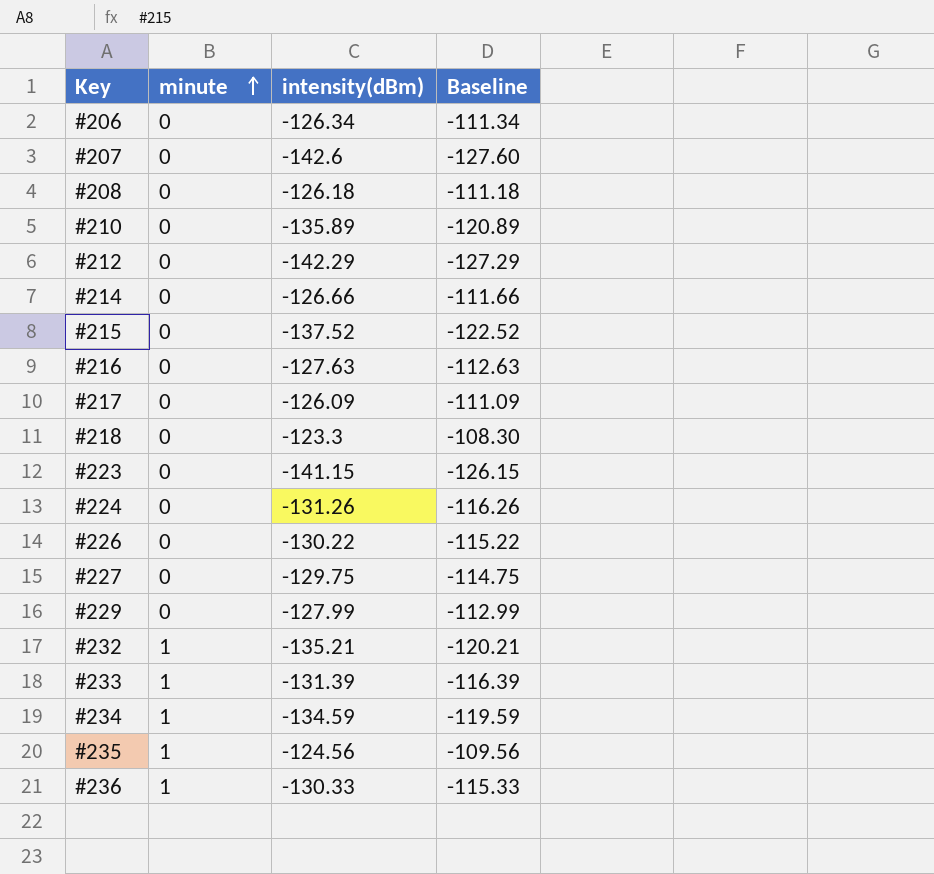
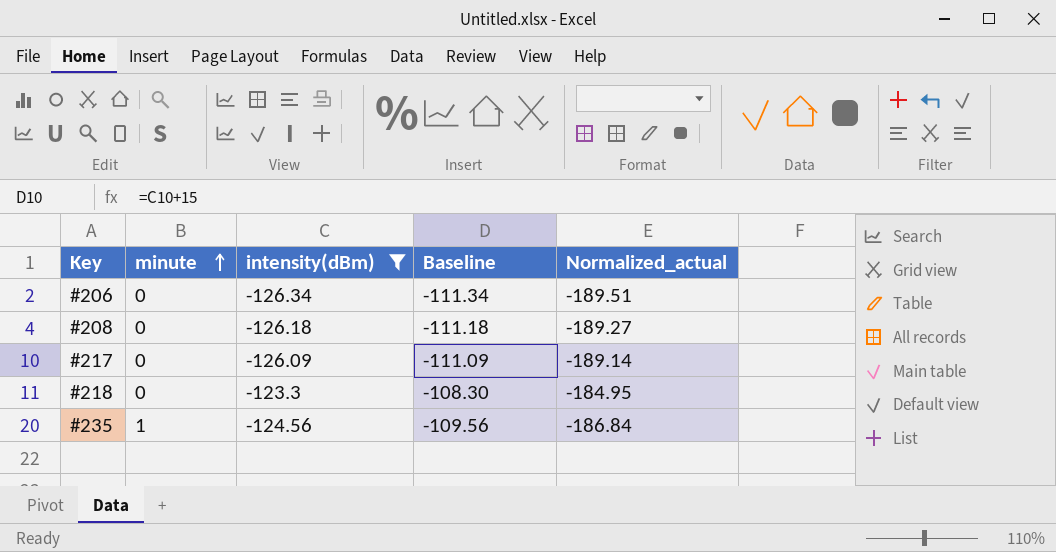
filter: none -> intensity(dBm) >= -126.34
column Normalized_actual | formula: none -> [intensity(dBm)] * 1.5

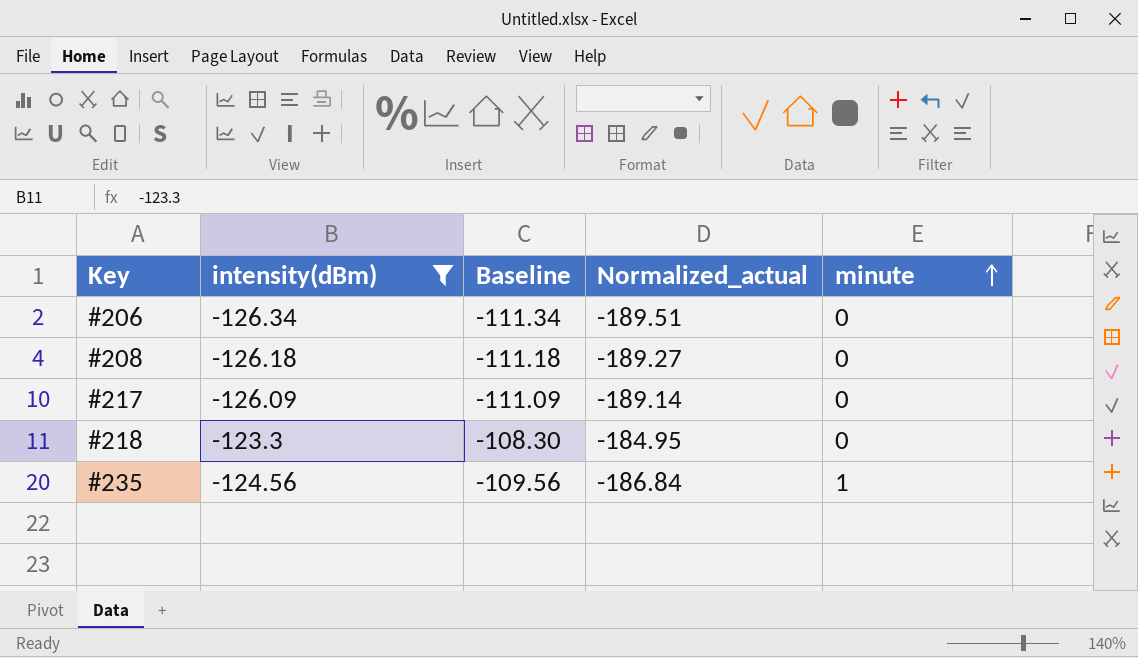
column minute | position: 2 -> 5

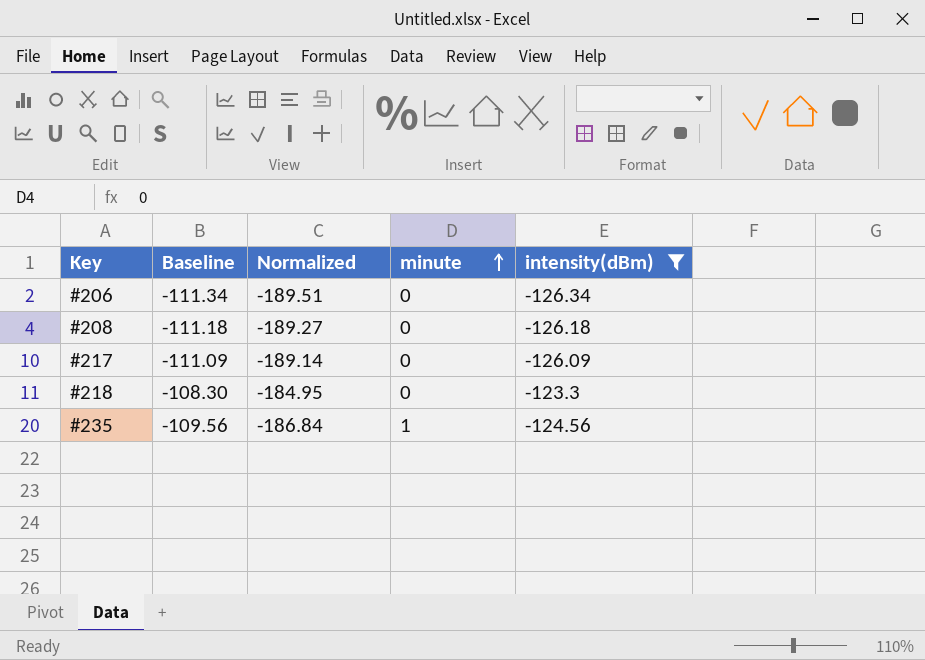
column name: Normalized_actual -> Normalized
column intensity(dBm) | position: 2 -> 5

